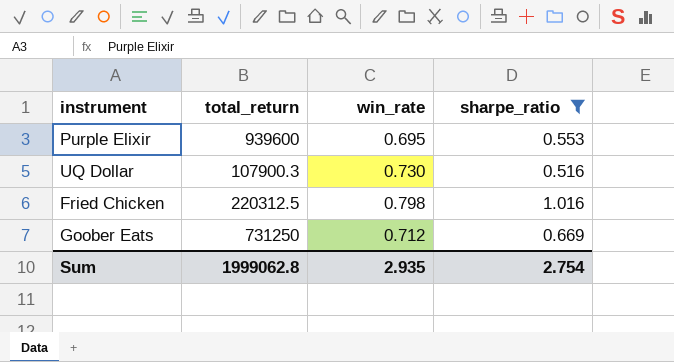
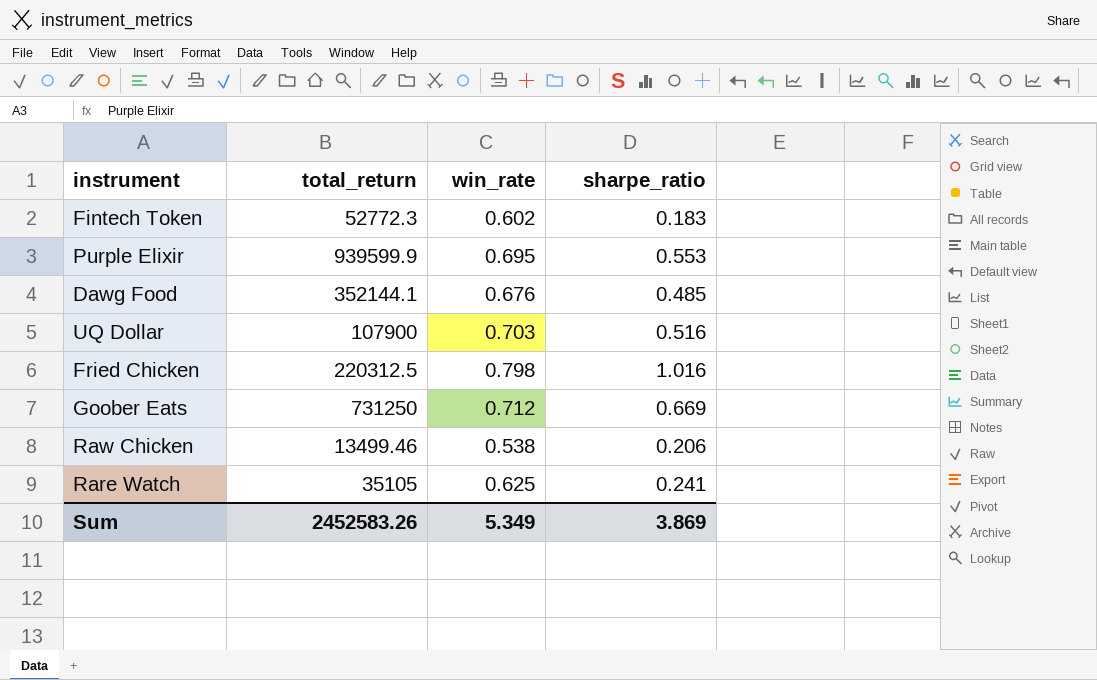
filter: sharpe_ratio >= 0.516 -> none
Purple Elixir | total_return: 939600 -> 939599.9
UQ Dollar | total_return: 107900.3 -> 107900
UQ Dollar | win_rate: 0.730 -> 0.703
Sum | total_return: 1999062.8 -> 2452583.26
Sum | win_rate: 2.935 -> 5.349
Sum | sharpe_ratio: 2.754 -> 3.869

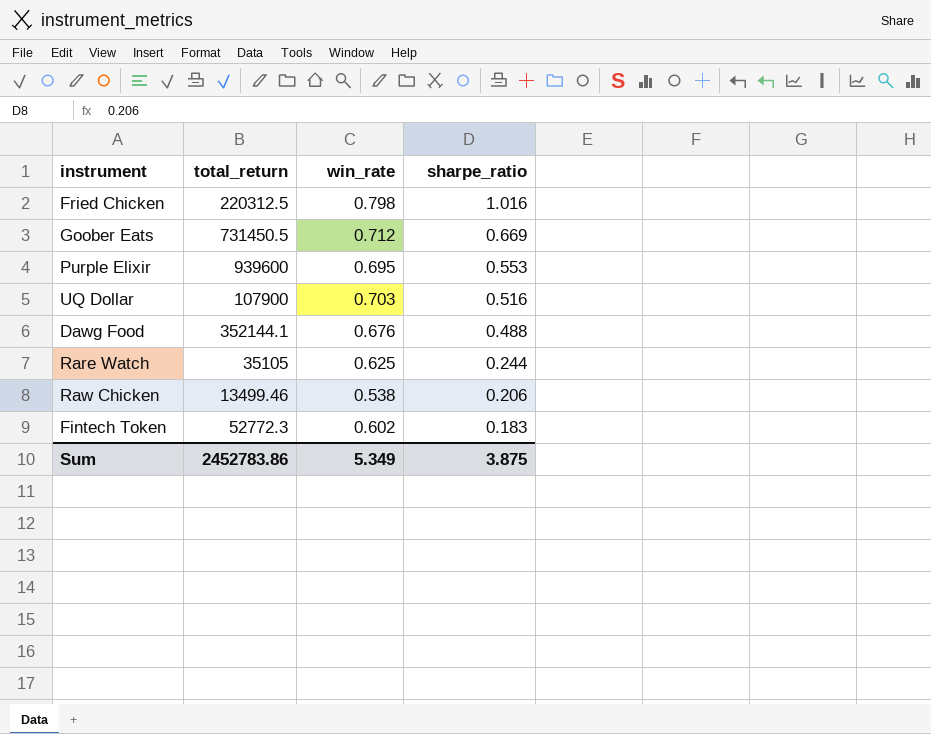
row order: none -> sharpe_ratio descending
Goober Eats | total_return: 731250 -> 731450.5
Purple Elixir | total_return: 939599.9 -> 939600
Dawg Food | sharpe_ratio: 0.485 -> 0.488
Rare Watch | sharpe_ratio: 0.241 -> 0.244
Sum | total_return: 2452583.26 -> 2452783.86
Sum | sharpe_ratio: 3.869 -> 3.875

